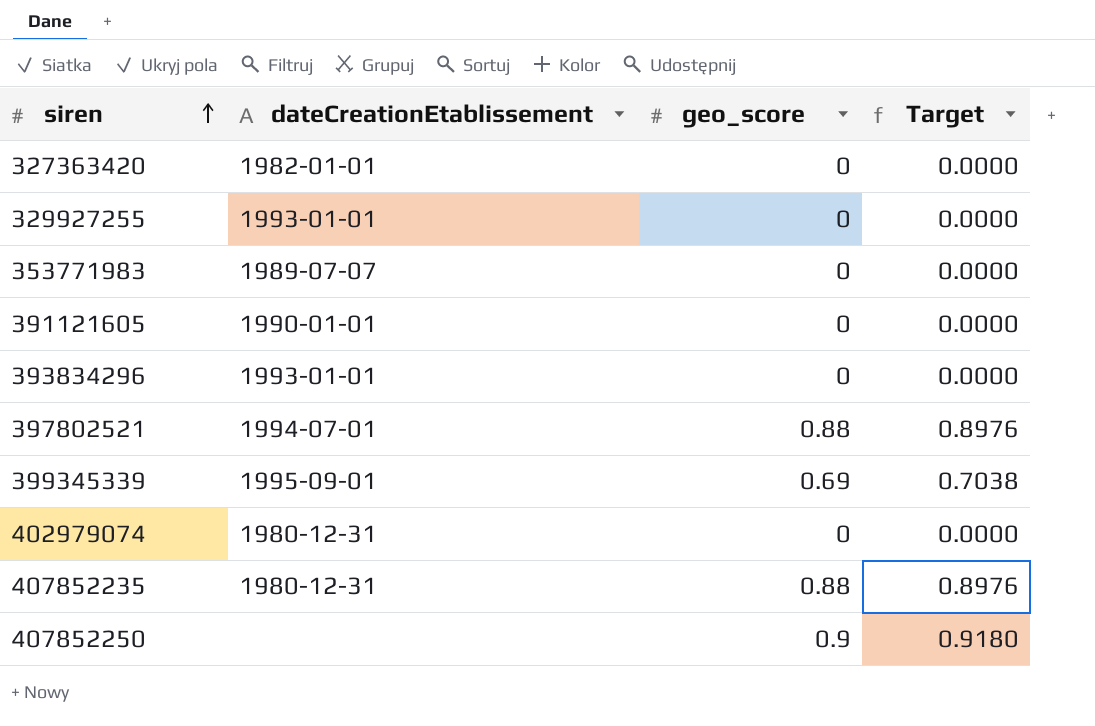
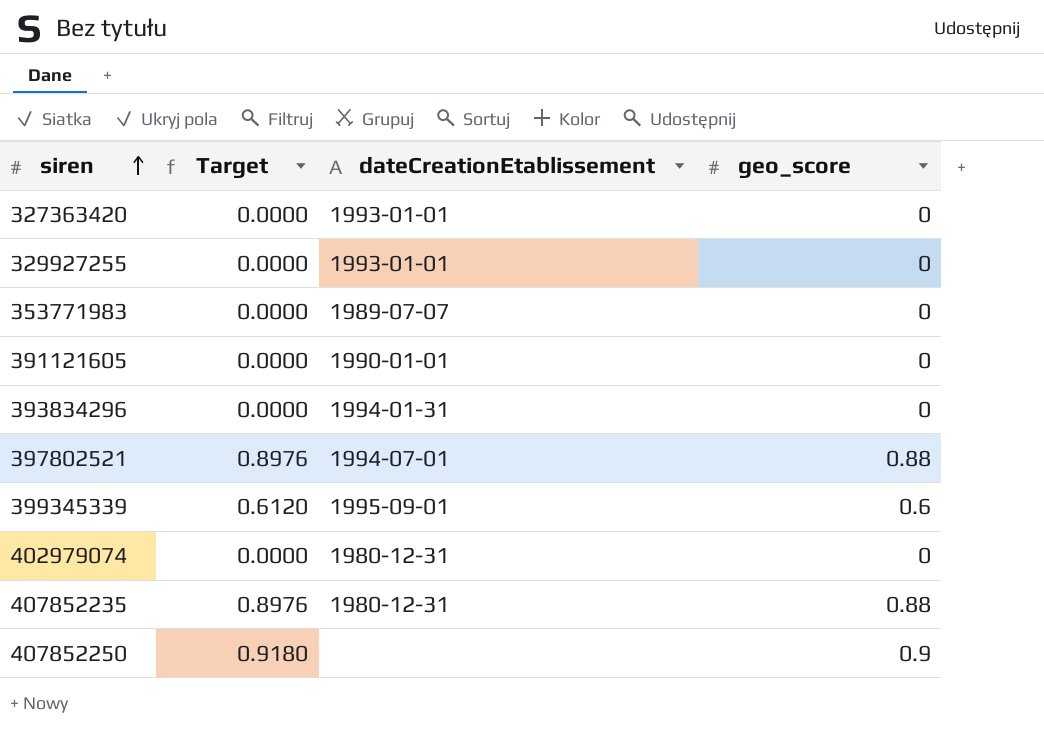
column Target | position: 4 -> 2
327363420 | dateCreationEtablissement: 1982-01-01 -> 1993-01-01
393834296 | dateCreationEtablissement: 1993-01-01 -> 1994-01-31
399345339 | Target: 0.7038 -> 0.6120
399345339 | geo_score: 0.69 -> 0.6

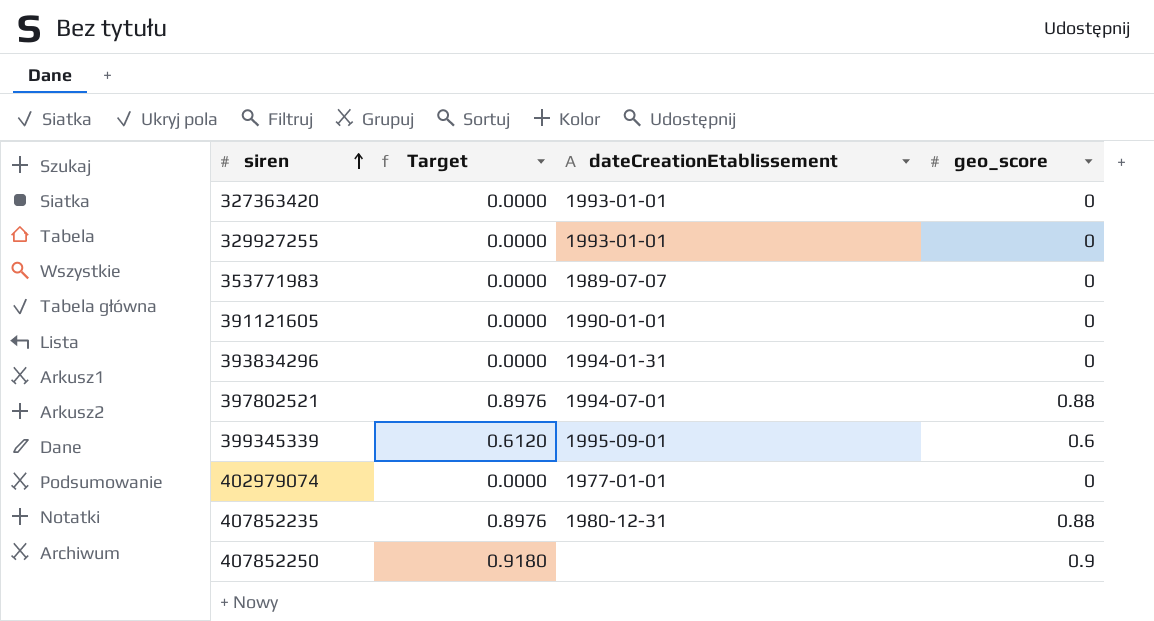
402979074 | dateCreationEtablissement: 1980-12-31 -> 1977-01-01

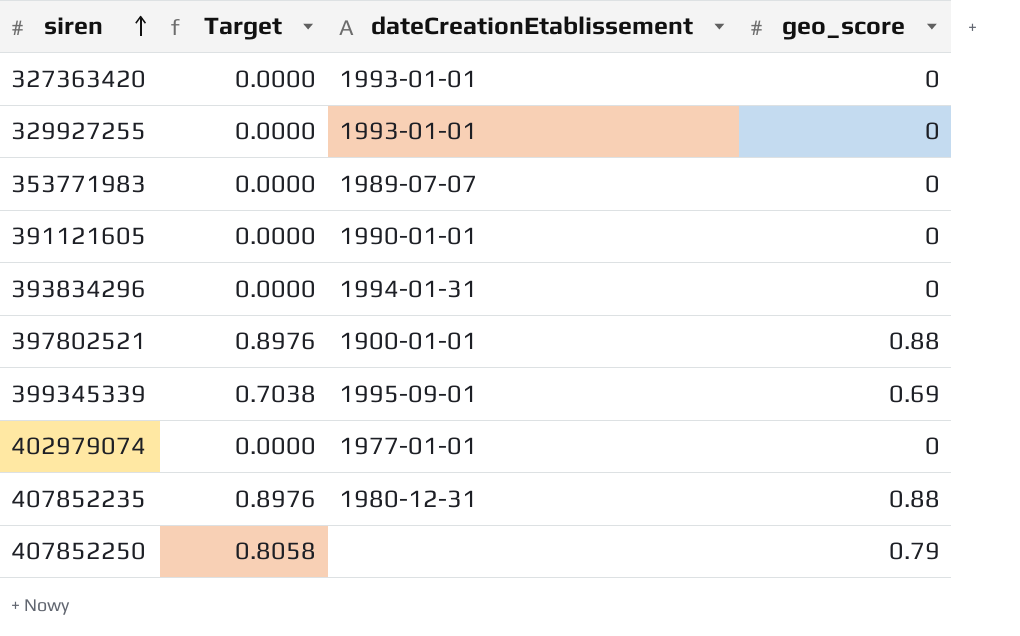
397802521 | dateCreationEtablissement: 1994-07-01 -> 1900-01-01
399345339 | Target: 0.6120 -> 0.7038
399345339 | geo_score: 0.6 -> 0.69
407852250 | Target: 0.9180 -> 0.8058
407852250 | geo_score: 0.9 -> 0.79

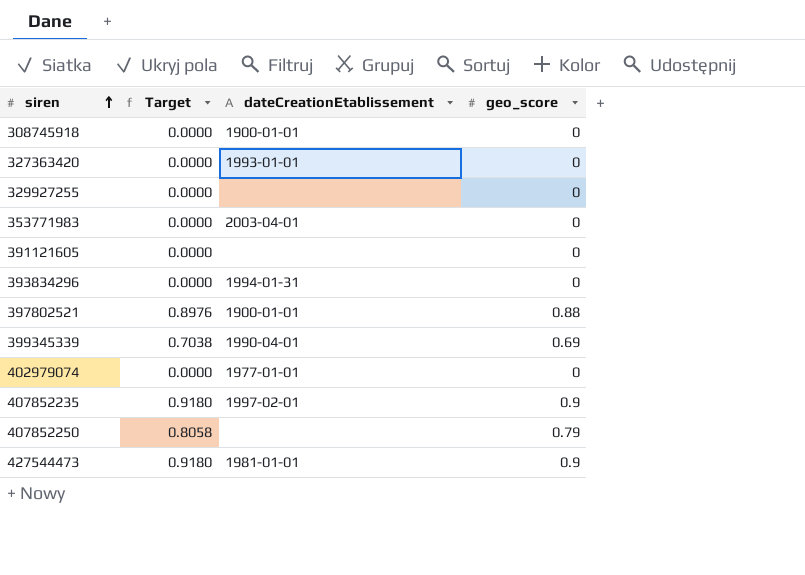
row 308745918: none -> 0.0000 | 1900-01-01 | 0
329927255 | dateCreationEtablissement: 1993-01-01 -> none
353771983 | dateCreationEtablissement: 1989-07-07 -> 2003-04-01
391121605 | dateCreationEtablissement: 1990-01-01 -> none
399345339 | dateCreationEtablissement: 1995-09-01 -> 1990-04-01
407852235 | Target: 0.8976 -> 0.9180
407852235 | dateCreationEtablissement: 1980-12-31 -> 1997-02-01
407852235 | geo_score: 0.88 -> 0.9
row 427544473: none -> 0.9180 | 1981-01-01 | 0.9

